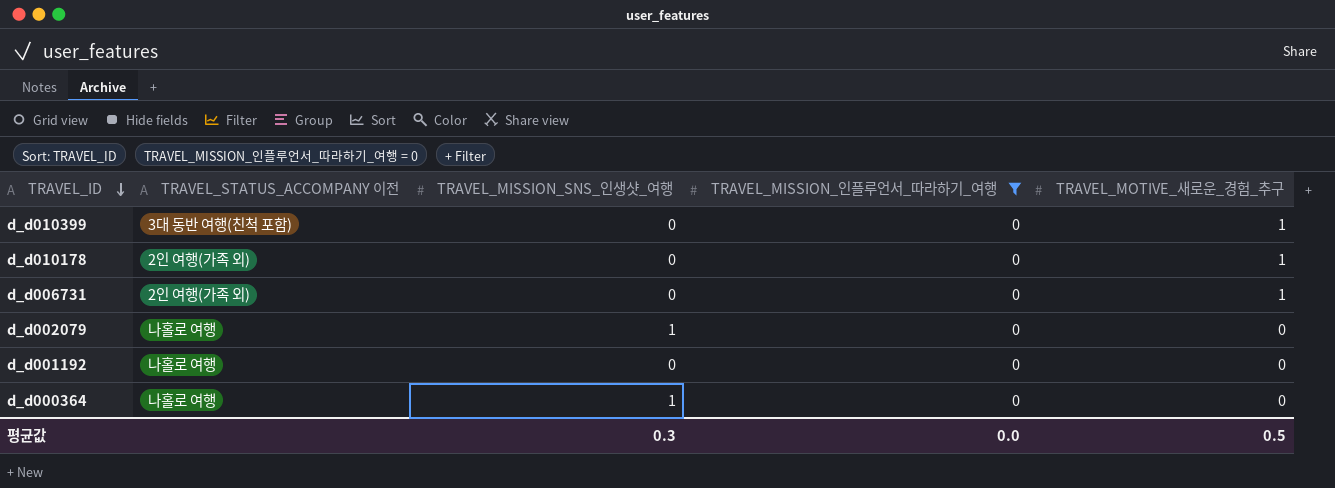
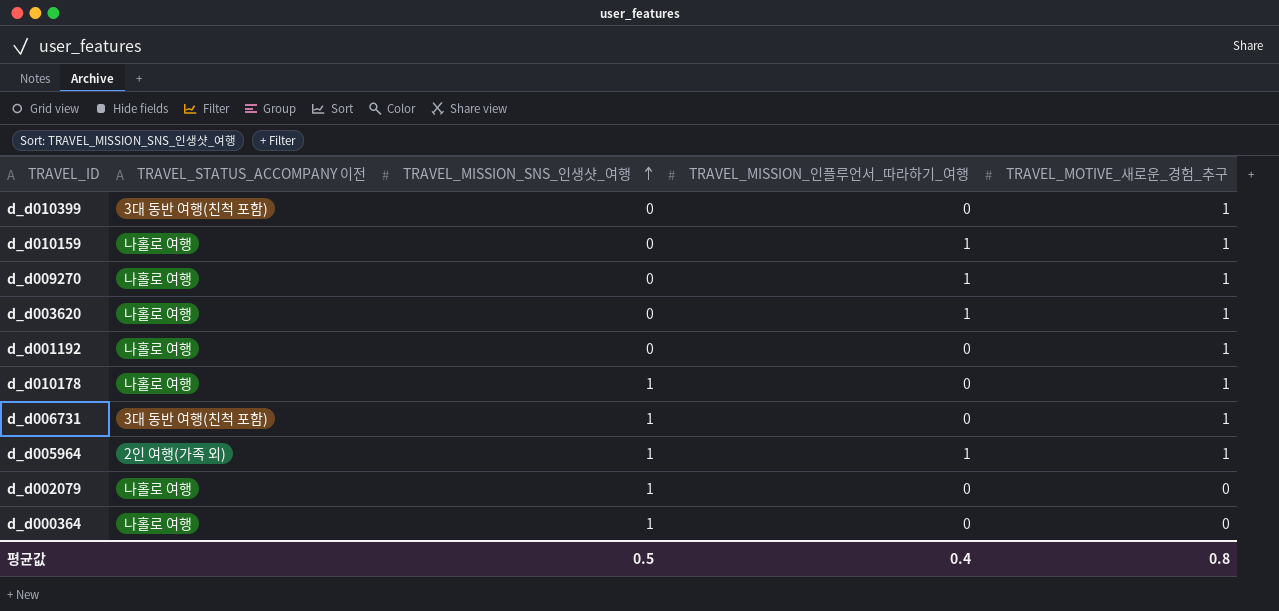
filter: TRAVEL_MISSION_인플루언서_따라하기_여행 = 0 -> none
row order: TRAVEL_ID descending -> TRAVEL_MISSION_SNS_인생샷_여행 ascending
d_d001192 | TRAVEL_MOTIVE_새로운_경험_추구: 0 -> 1
d_d010178 | TRAVEL_STATUS_ACCOMPANY 이전: 2인 여행(가족 외) -> 나홀로 여행
d_d010178 | TRAVEL_MISSION_SNS_인생샷_여행: 0 -> 1
d_d006731 | TRAVEL_STATUS_ACCOMPANY 이전: 2인 여행(가족 외) -> 3대 동반 여행(친척 포함)
d_d006731 | TRAVEL_MISSION_SNS_인생샷_여행: 0 -> 1
평균값 | TRAVEL_MISSION_SNS_인생샷_여행: 0.3 -> 0.5
평균값 | TRAVEL_MISSION_인플루언서_따라하기_여행: 0.0 -> 0.4
평균값 | TRAVEL_MOTIVE_새로운_경험_추구: 0.5 -> 0.8

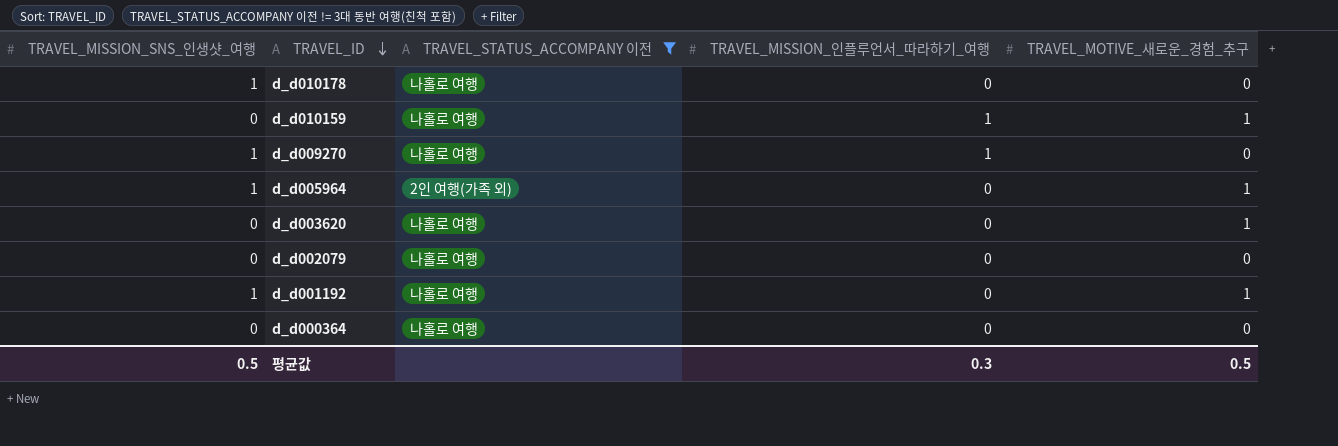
filter: none -> TRAVEL_STATUS_ACCOMPANY 이전 != 3대 동반 여행(친척 포함)
row order: TRAVEL_MISSION_SNS_인생샷_여행 ascending -> TRAVEL_ID descending
column TRAVEL_MISSION_SNS_인생샷_여행 | position: 3 -> 1
d_d010178 | TRAVEL_MOTIVE_새로운_경험_추구: 1 -> 0
d_d009270 | TRAVEL_MISSION_SNS_인생샷_여행: 0 -> 1
d_d009270 | TRAVEL_MOTIVE_새로운_경험_추구: 1 -> 0
d_d005964 | TRAVEL_MISSION_인플루언서_따라하기_여행: 1 -> 0
d_d003620 | TRAVEL_MISSION_인플루언서_따라하기_여행: 1 -> 0
d_d002079 | TRAVEL_MISSION_SNS_인생샷_여행: 1 -> 0
d_d001192 | TRAVEL_MISSION_SNS_인생샷_여행: 0 -> 1
d_d000364 | TRAVEL_MISSION_SNS_인생샷_여행: 1 -> 0
평균값 | TRAVEL_MISSION_인플루언서_따라하기_여행: 0.4 -> 0.3
평균값 | TRAVEL_MOTIVE_새로운_경험_추구: 0.8 -> 0.5

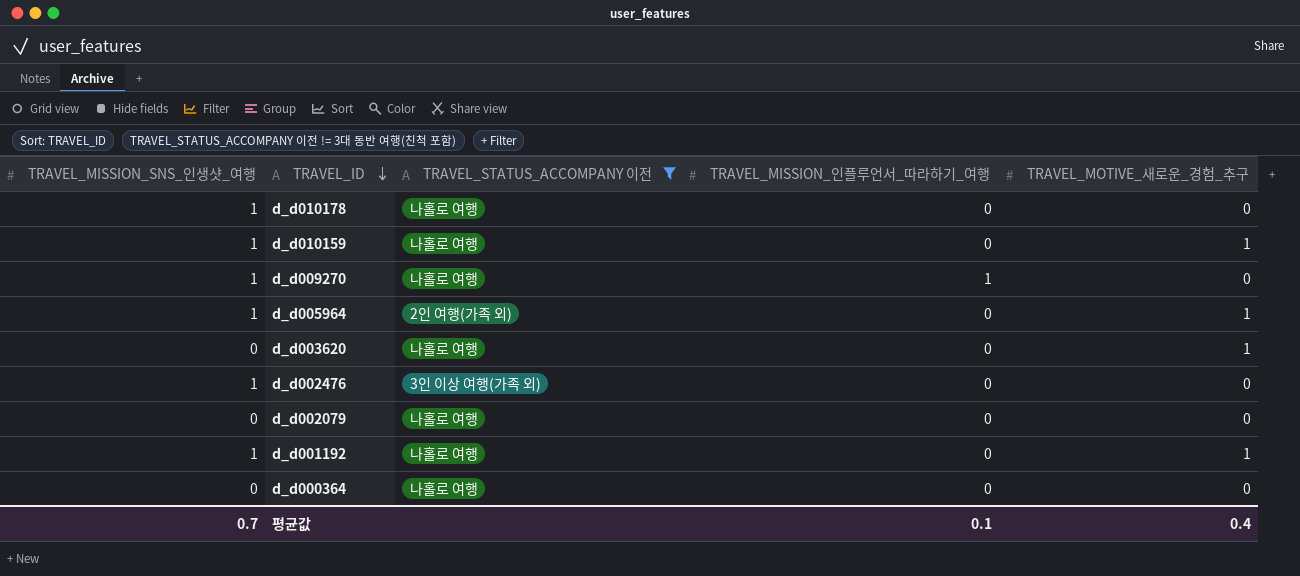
d_d010159 | TRAVEL_MISSION_SNS_인생샷_여행: 0 -> 1
d_d010159 | TRAVEL_MISSION_인플루언서_따라하기_여행: 1 -> 0
row d_d002476: none -> 1 | 3인 이상 여행(가족 외) | 0 | 0
평균값 | TRAVEL_MISSION_SNS_인생샷_여행: 0.5 -> 0.7
평균값 | TRAVEL_MISSION_인플루언서_따라하기_여행: 0.3 -> 0.1
평균값 | TRAVEL_MOTIVE_새로운_경험_추구: 0.5 -> 0.4

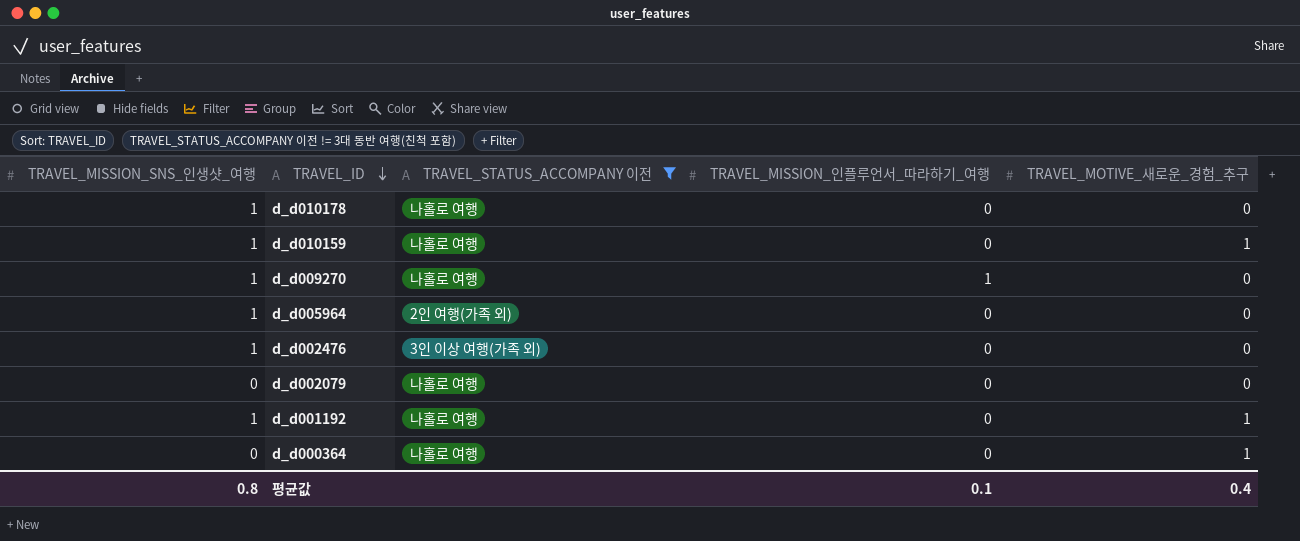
row d_d003620: 0 | 나홀로 여행 | 0 | 1 -> none
d_d005964 | TRAVEL_MOTIVE_새로운_경험_추구: 1 -> 0
d_d000364 | TRAVEL_MOTIVE_새로운_경험_추구: 0 -> 1
평균값 | TRAVEL_MISSION_SNS_인생샷_여행: 0.7 -> 0.8

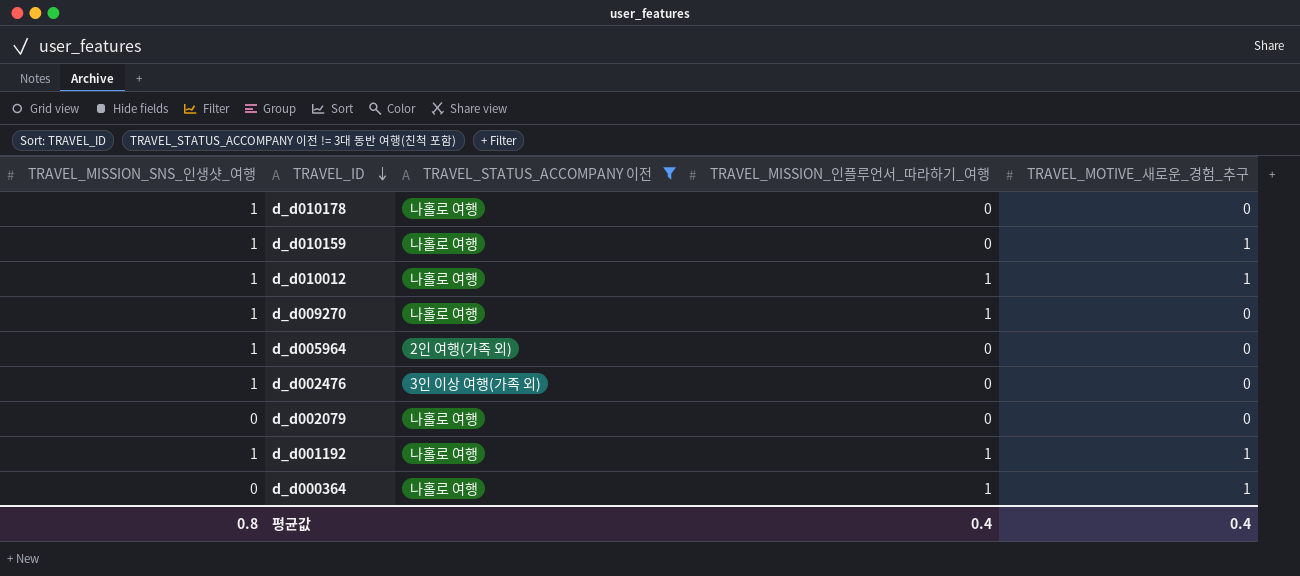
row d_d010012: none -> 1 | 나홀로 여행 | 1 | 1
d_d001192 | TRAVEL_MISSION_인플루언서_따라하기_여행: 0 -> 1
d_d000364 | TRAVEL_MISSION_인플루언서_따라하기_여행: 0 -> 1
평균값 | TRAVEL_MISSION_인플루언서_따라하기_여행: 0.1 -> 0.4

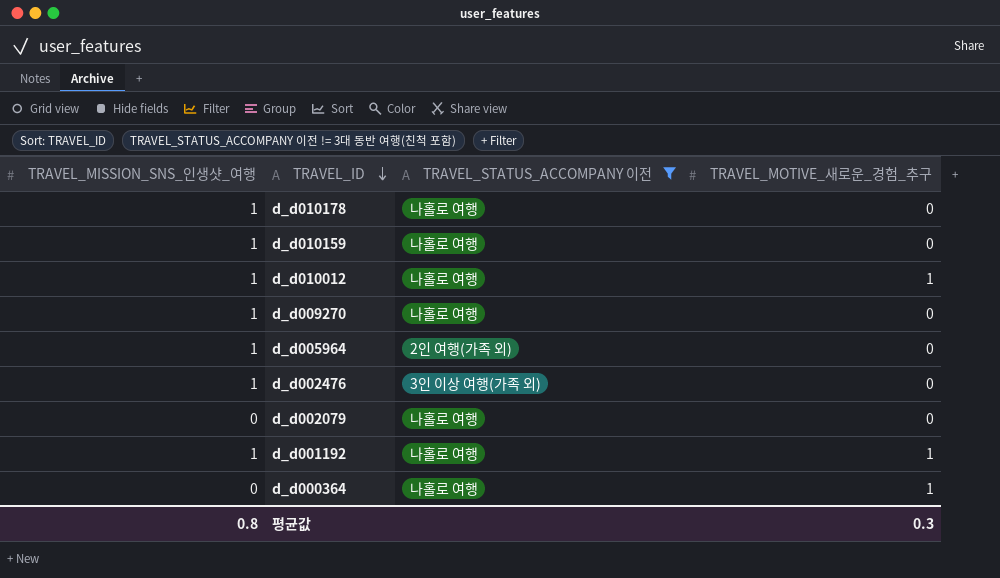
column TRAVEL_MISSION_인플루언서_따라하기_여행 | position: 4 -> none
d_d010159 | TRAVEL_MOTIVE_새로운_경험_추구: 1 -> 0
평균값 | TRAVEL_MOTIVE_새로운_경험_추구: 0.4 -> 0.3

